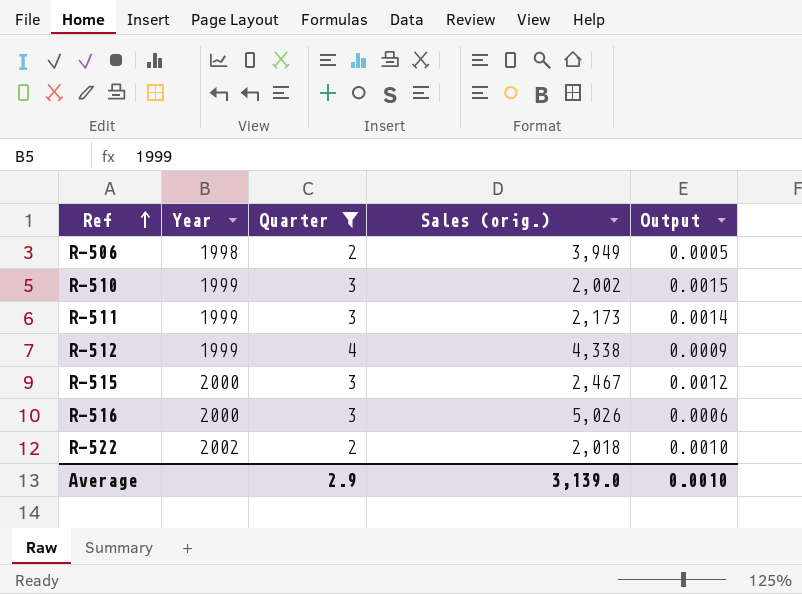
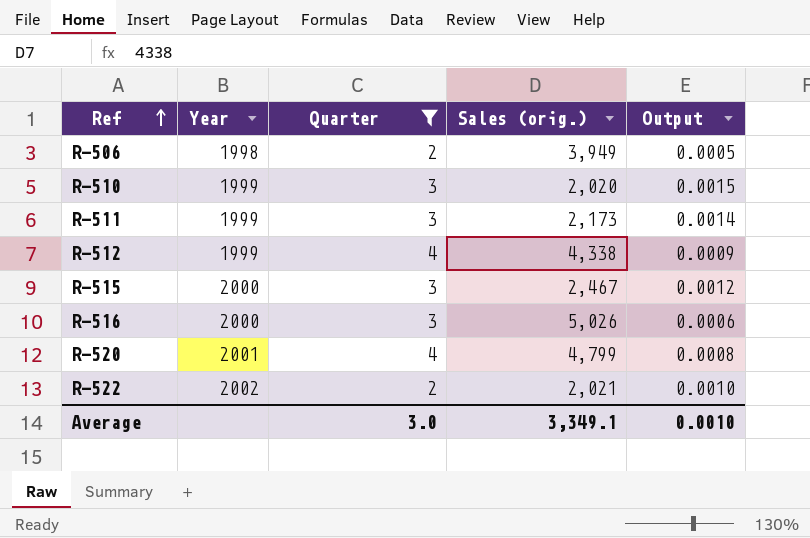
R-510 | Sales (orig.): 2,002 -> 2,020
row R-520: none -> 2001 | 4 | 4,799 | 0.0008
R-522 | Sales (orig.): 2,018 -> 2,021
Average | Quarter: 2.9 -> 3.0
Average | Sales (orig.): 3,139.0 -> 3,349.1

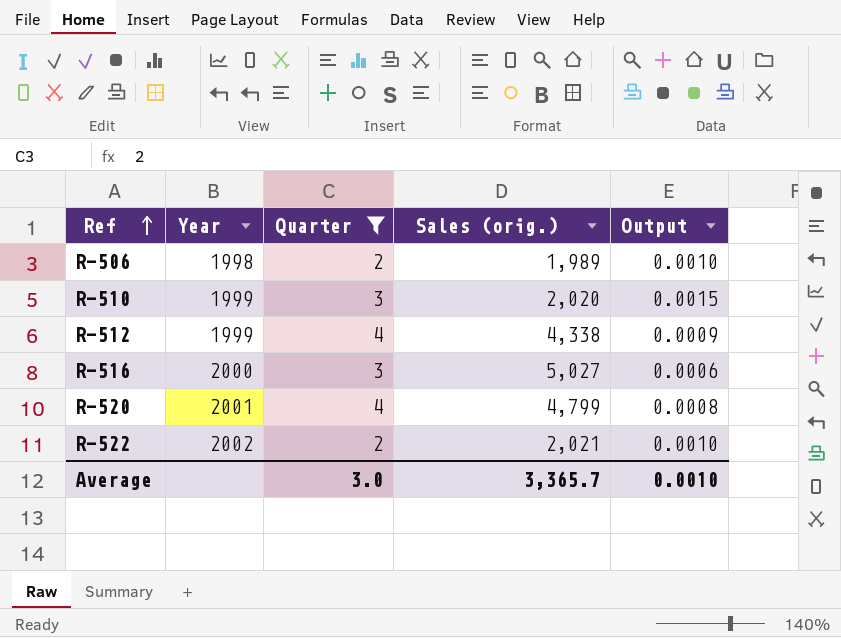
row R-511: 1999 | 3 | 2,173 | 0.0014 -> none
row R-515: 2000 | 3 | 2,467 | 0.0012 -> none
R-506 | Sales (orig.): 3,949 -> 1,989
R-506 | Output: 0.0005 -> 0.0010
R-516 | Sales (orig.): 5,026 -> 5,027
Average | Sales (orig.): 3,349.1 -> 3,365.7

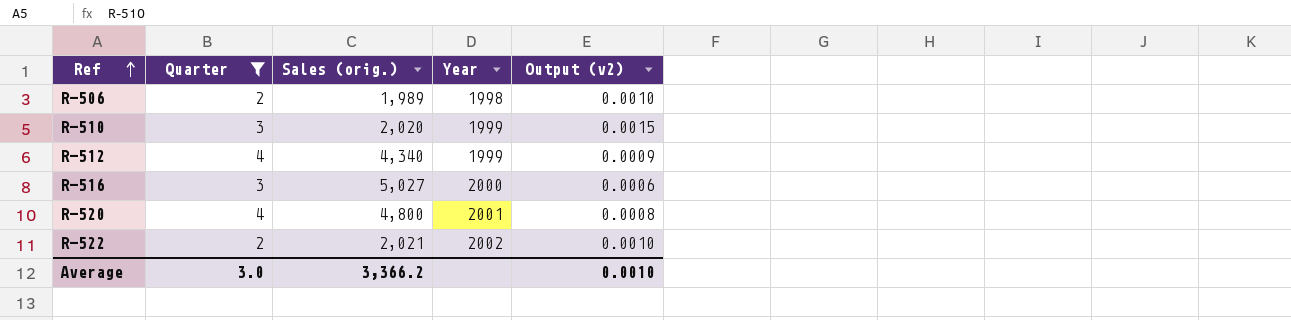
column Year | position: 2 -> 4
column name: Output -> Output (v2)
R-512 | Sales (orig.): 4,338 -> 4,340
R-520 | Sales (orig.): 4,799 -> 4,800
Average | Sales (orig.): 3,365.7 -> 3,366.2

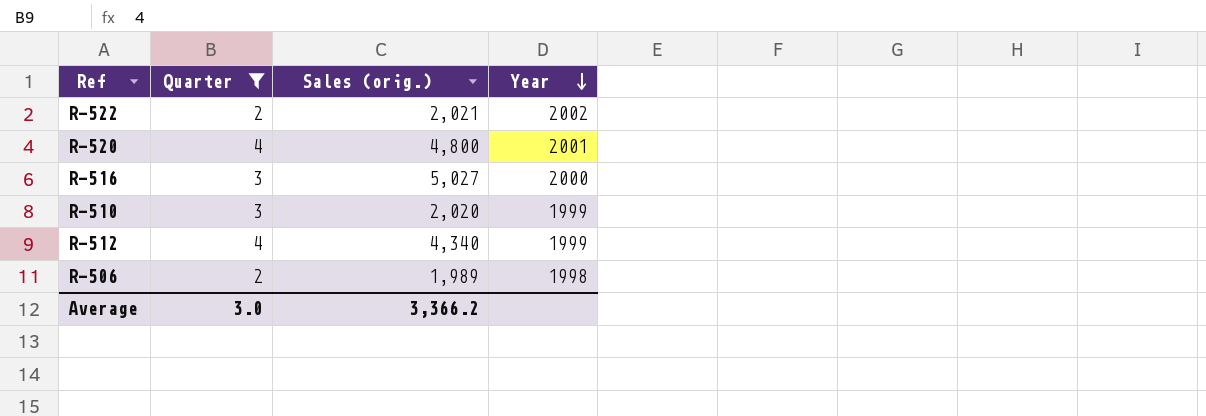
row order: Ref ascending -> Year descending
column Output (v2) | formula: [Quarter] / [Sales (orig.)] -> none

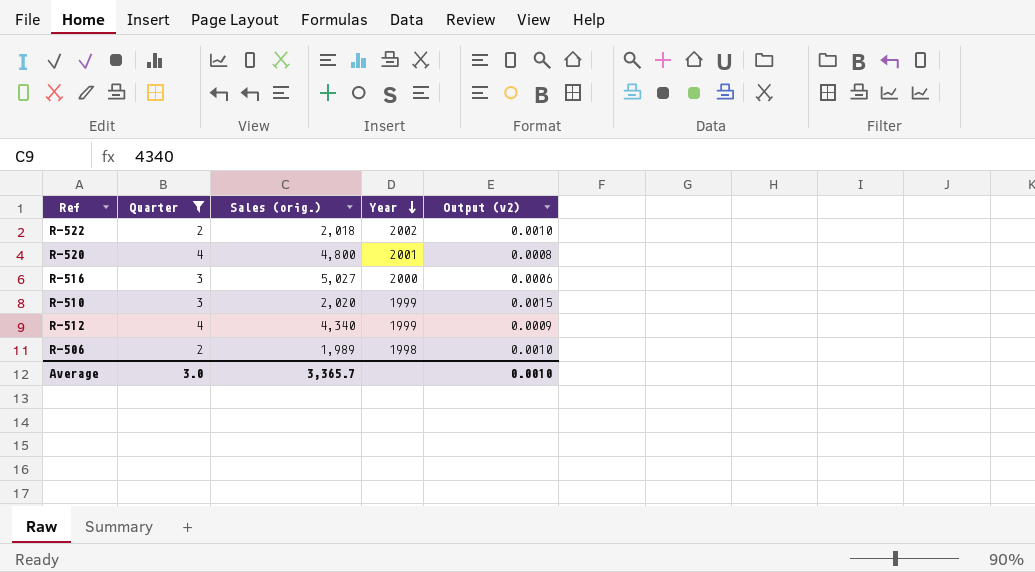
column Output (v2) | formula: none -> [Quarter] / [Sales (orig.)]
R-522 | Sales (orig.): 2,021 -> 2,018
Average | Sales (orig.): 3,366.2 -> 3,365.7

